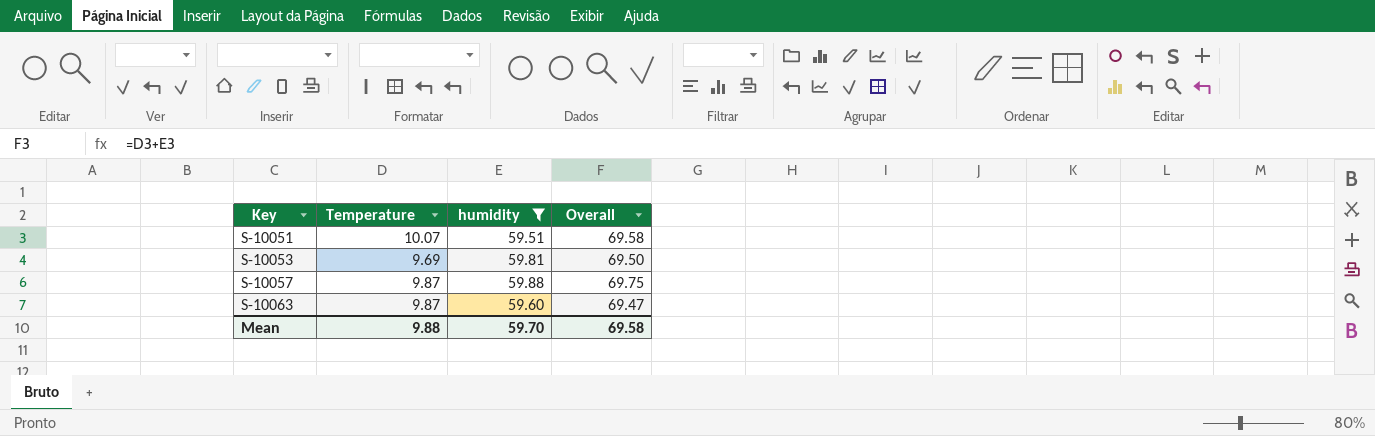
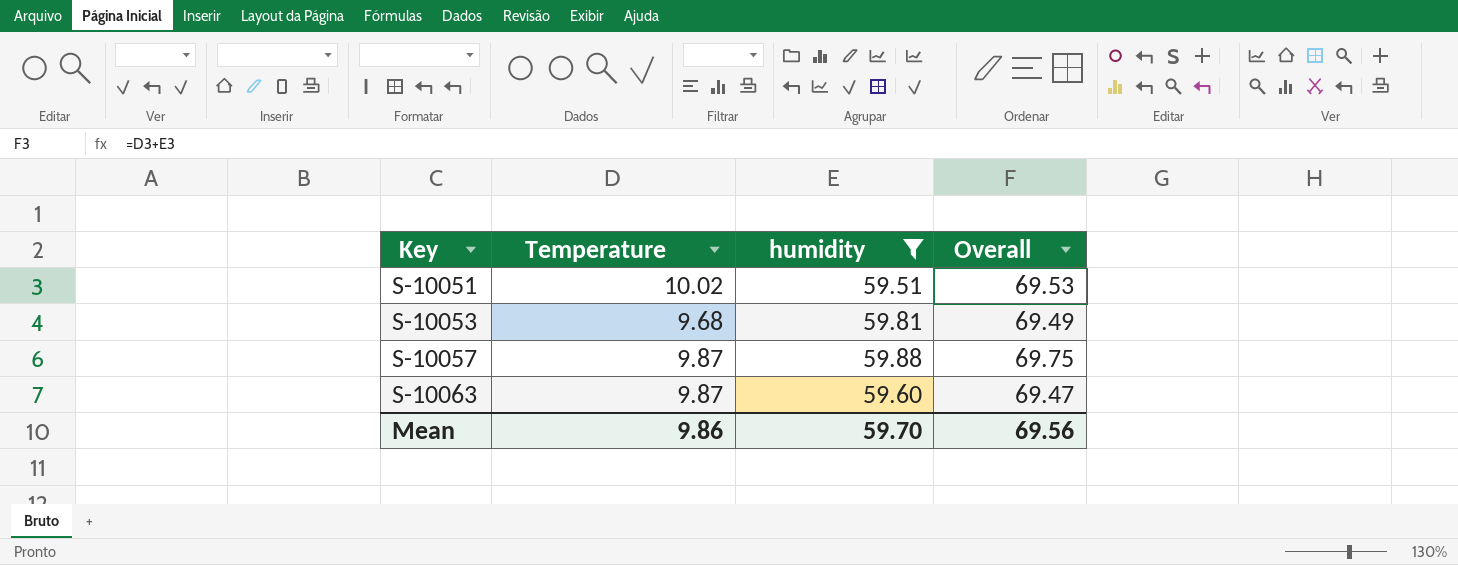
S-10051 | Temperature: 10.07 -> 10.02
S-10051 | Overall: 69.58 -> 69.53
S-10053 | Temperature: 9.69 -> 9.68
S-10053 | Overall: 69.50 -> 69.49
Mean | Temperature: 9.88 -> 9.86
Mean | Overall: 69.58 -> 69.56

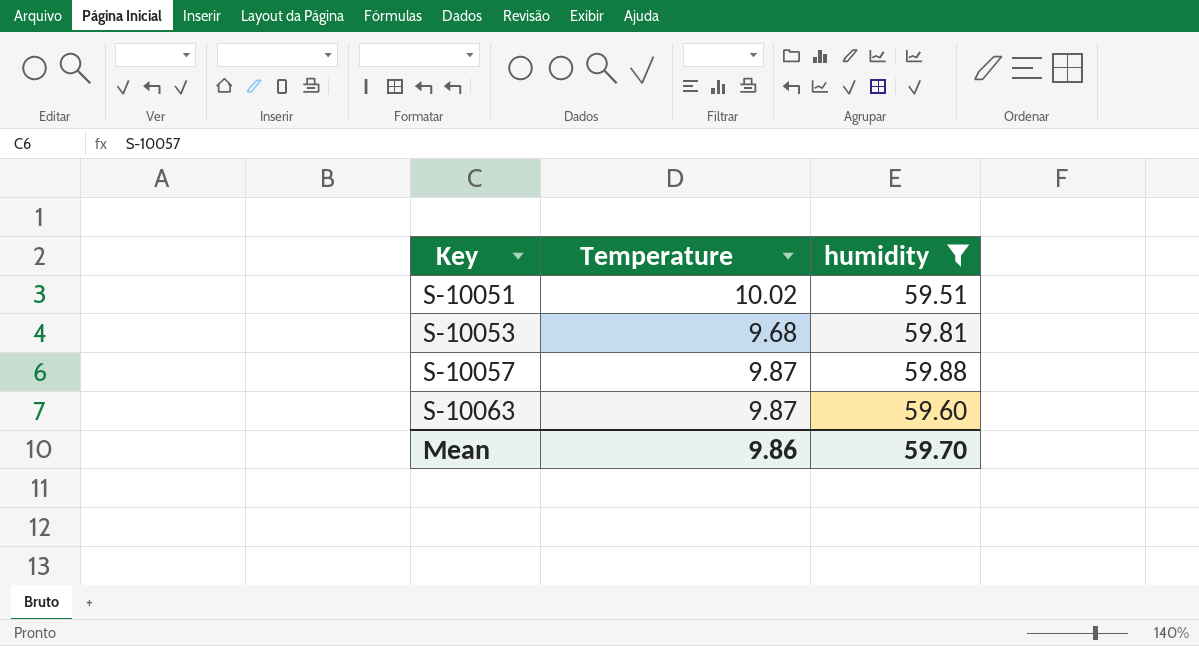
column Overall | formula: [Temperature] + [humidity] -> none

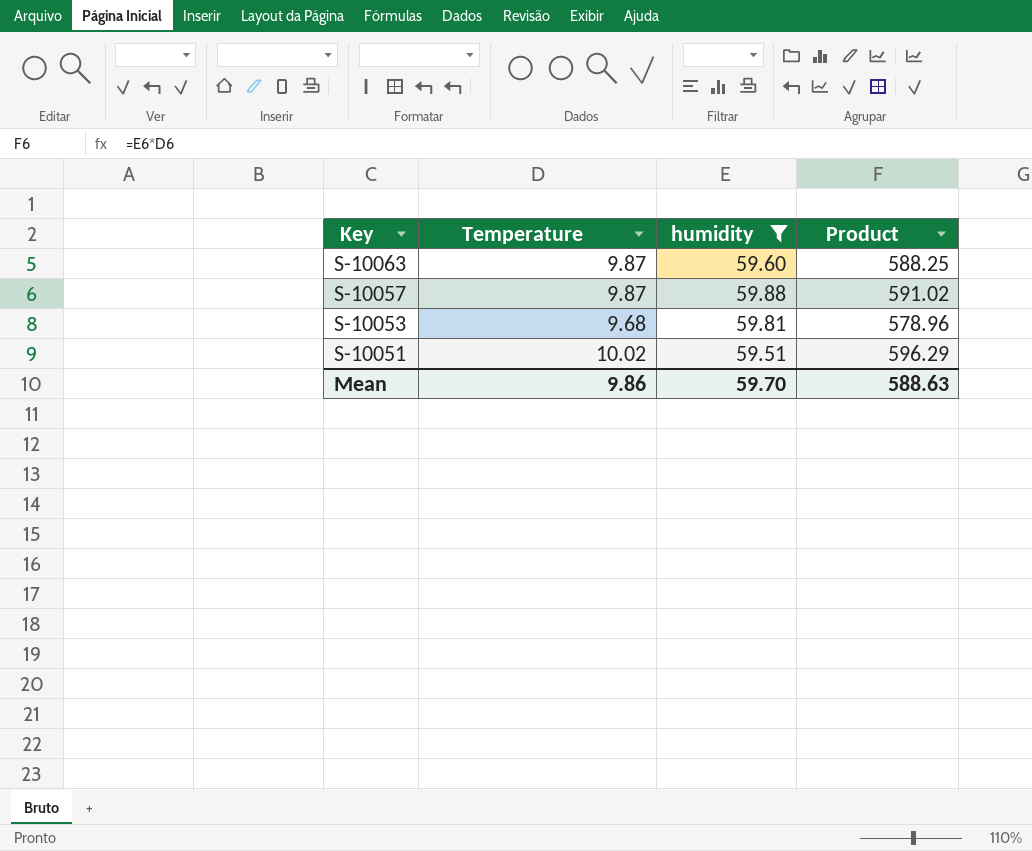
row order: Key ascending -> Key descending
column Product | formula: none -> [Temperature] * [humidity]

